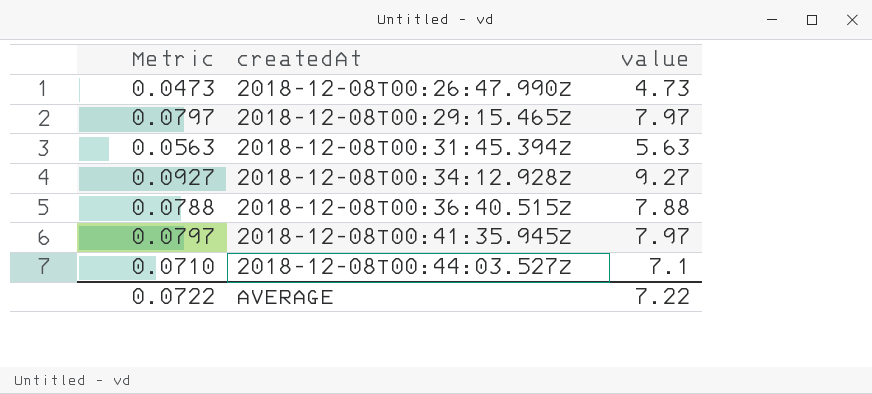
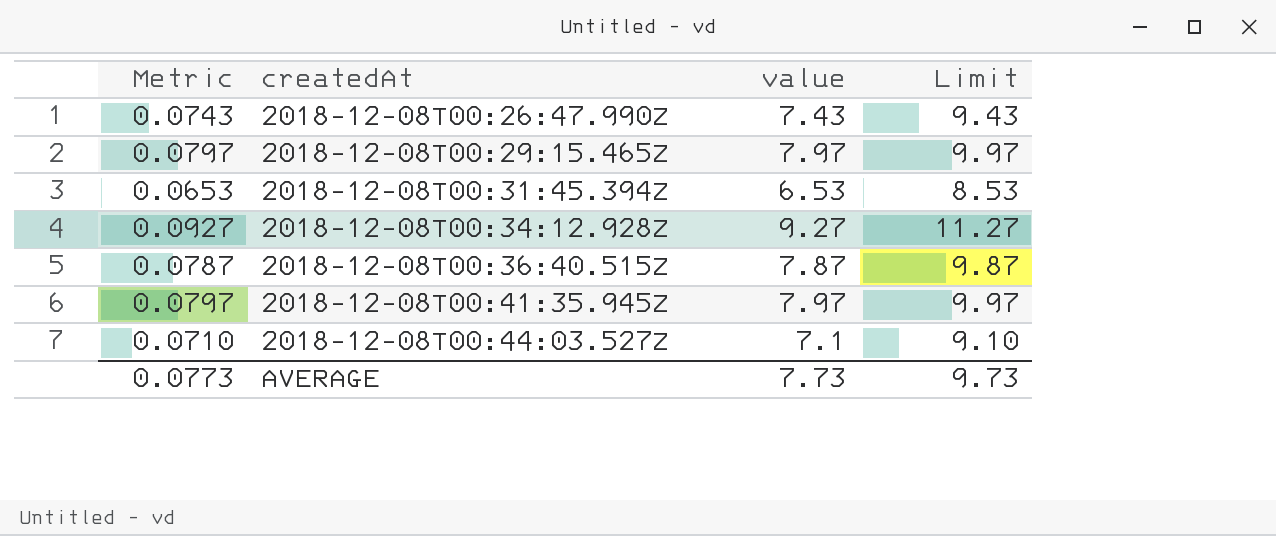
column Limit | formula: none -> [value] + 2
2018-12-08T00:26:47.990Z | Metric: 0.0473 -> 0.0743
2018-12-08T00:26:47.990Z | value: 4.73 -> 7.43
2018-12-08T00:31:45.394Z | Metric: 0.0563 -> 0.0653
2018-12-08T00:31:45.394Z | value: 5.63 -> 6.53
2018-12-08T00:36:40.515Z | Metric: 0.0788 -> 0.0787
2018-12-08T00:36:40.515Z | value: 7.88 -> 7.87
AVERAGE | Metric: 0.0722 -> 0.0773
AVERAGE | value: 7.22 -> 7.73

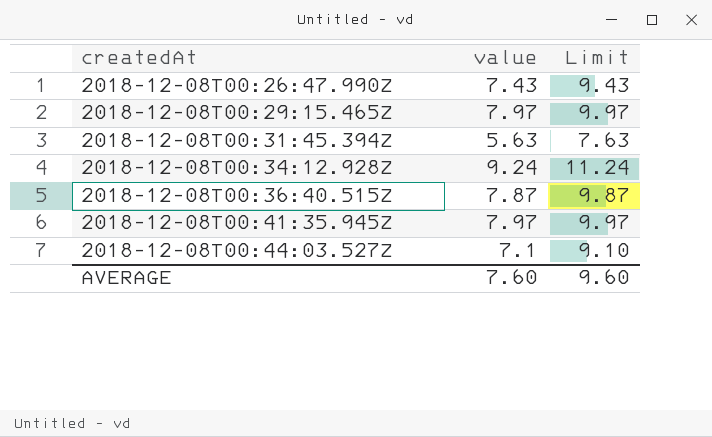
column Metric | formula: [value] * 0.01 -> none
2018-12-08T00:31:45.394Z | value: 6.53 -> 5.63
2018-12-08T00:31:45.394Z | Limit: 8.53 -> 7.63
2018-12-08T00:34:12.928Z | value: 9.27 -> 9.24
2018-12-08T00:34:12.928Z | Limit: 11.27 -> 11.24
AVERAGE | value: 7.73 -> 7.60
AVERAGE | Limit: 9.73 -> 9.60

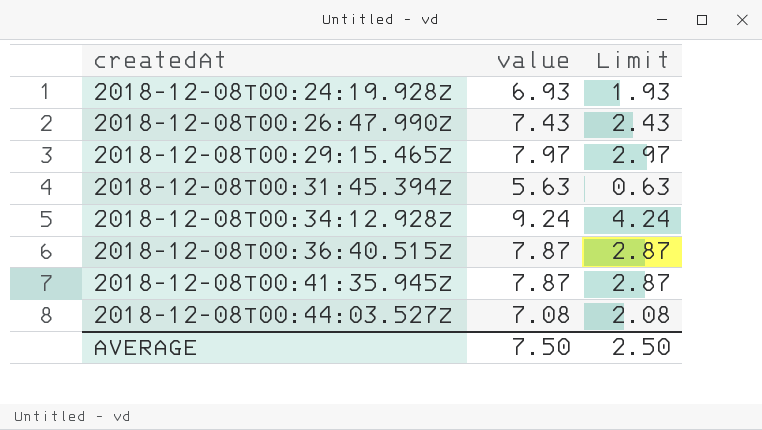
column Limit | formula: [value] + 2 -> [value] - 5
row 2018-12-08T00:24:19.928Z: none -> 6.93 | 1.93
2018-12-08T00:41:35.945Z | value: 7.97 -> 7.87
2018-12-08T00:44:03.527Z | value: 7.1 -> 7.08
AVERAGE | value: 7.60 -> 7.50
AVERAGE | Limit: 9.60 -> 2.50

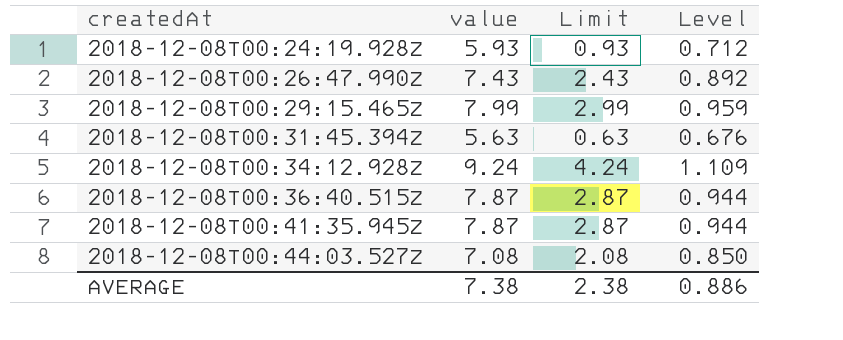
column Level | formula: none -> [value] * 0.12
2018-12-08T00:24:19.928Z | value: 6.93 -> 5.93
2018-12-08T00:24:19.928Z | Limit: 1.93 -> 0.93
2018-12-08T00:29:15.465Z | value: 7.97 -> 7.99
2018-12-08T00:29:15.465Z | Limit: 2.97 -> 2.99
AVERAGE | value: 7.50 -> 7.38
AVERAGE | Limit: 2.50 -> 2.38

